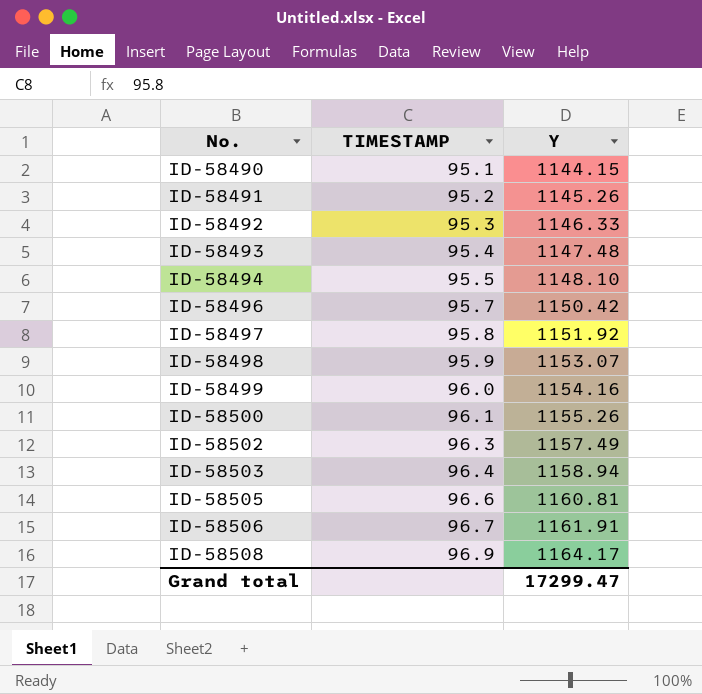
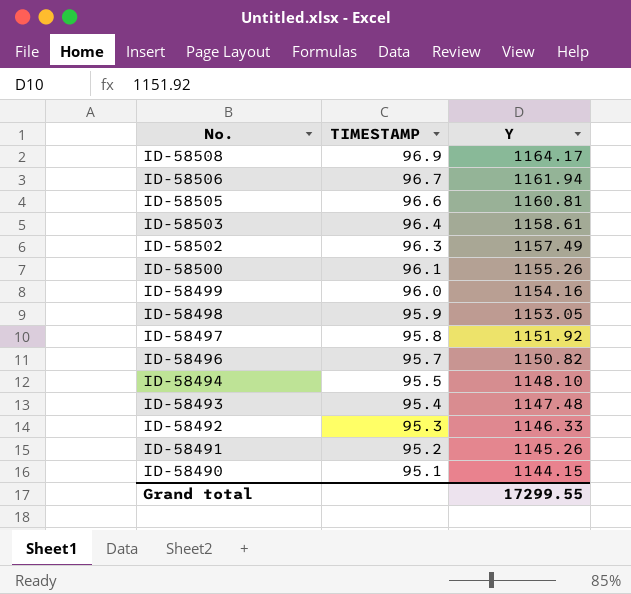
row order: No. ascending -> No. descending
ID-58506 | Y: 1161.91 -> 1161.94
ID-58503 | Y: 1158.94 -> 1158.61
ID-58498 | Y: 1153.07 -> 1153.05
ID-58496 | Y: 1150.42 -> 1150.82
Grand total | Y: 17299.47 -> 17299.55

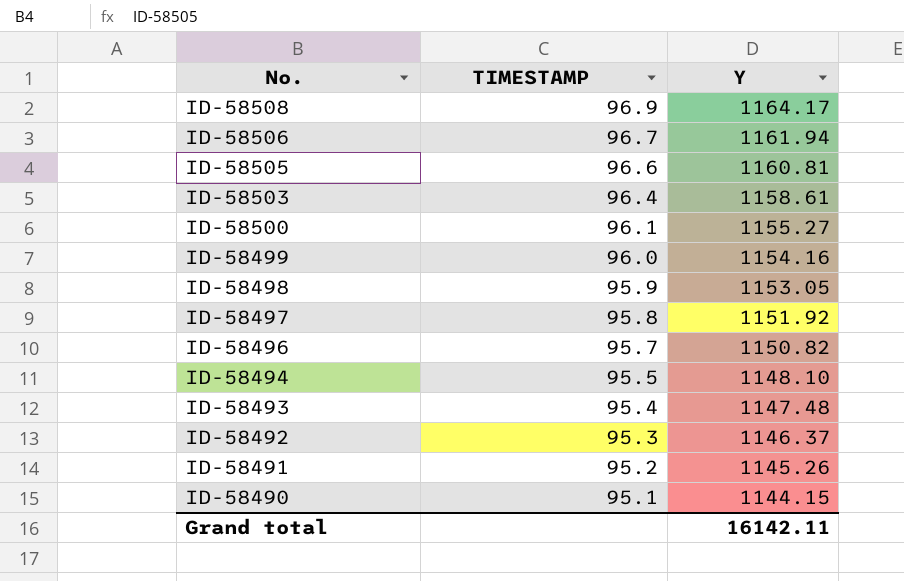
row ID-58502: 96.3 | 1157.49 -> none
ID-58500 | Y: 1155.26 -> 1155.27
ID-58492 | Y: 1146.33 -> 1146.37
Grand total | Y: 17299.55 -> 16142.11

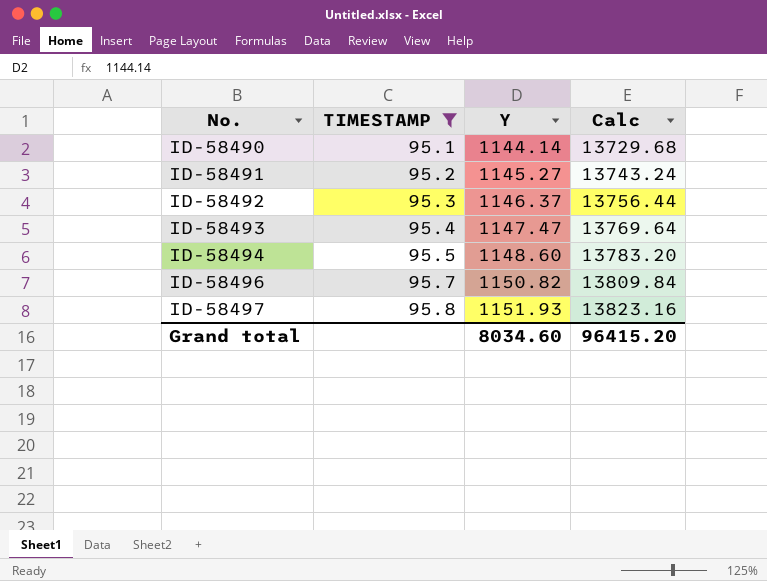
filter: none -> TIMESTAMP <= 95.8
row order: No. descending -> No. ascending
column Calc | formula: none -> [Y] * 12
ID-58490 | Y: 1144.15 -> 1144.14
ID-58491 | Y: 1145.26 -> 1145.27
ID-58493 | Y: 1147.48 -> 1147.47
ID-58494 | Y: 1148.10 -> 1148.60
ID-58497 | Y: 1151.92 -> 1151.93
Grand total | Y: 16142.11 -> 8034.60

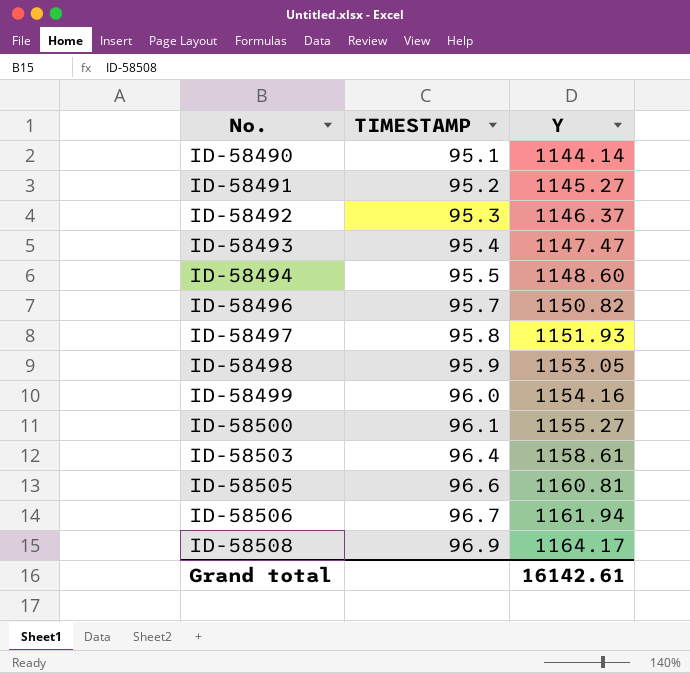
filter: TIMESTAMP <= 95.8 -> none
column Calc | formula: [Y] * 12 -> none
Grand total | Y: 8034.60 -> 16142.61

